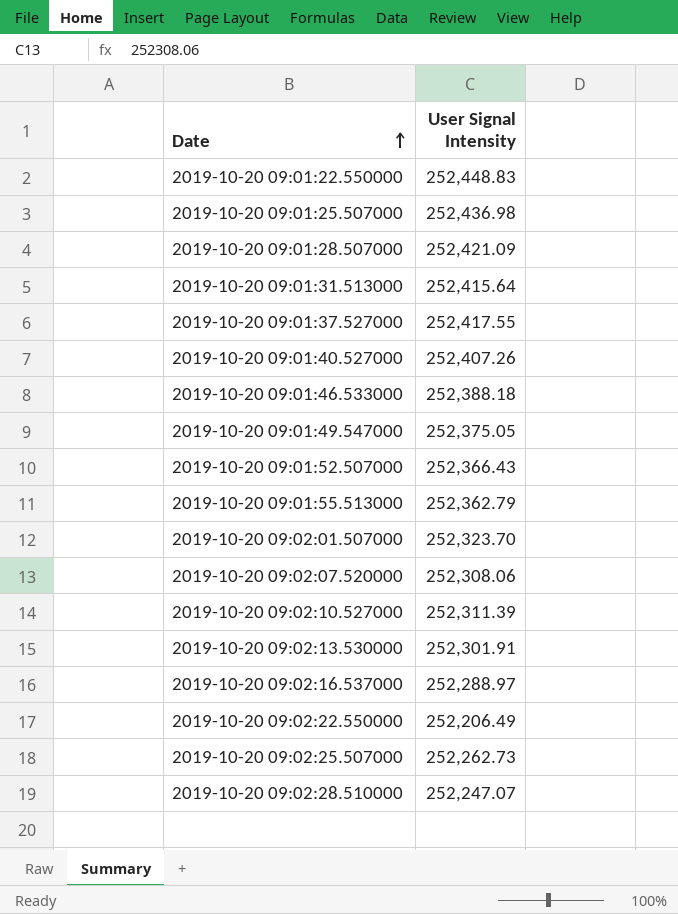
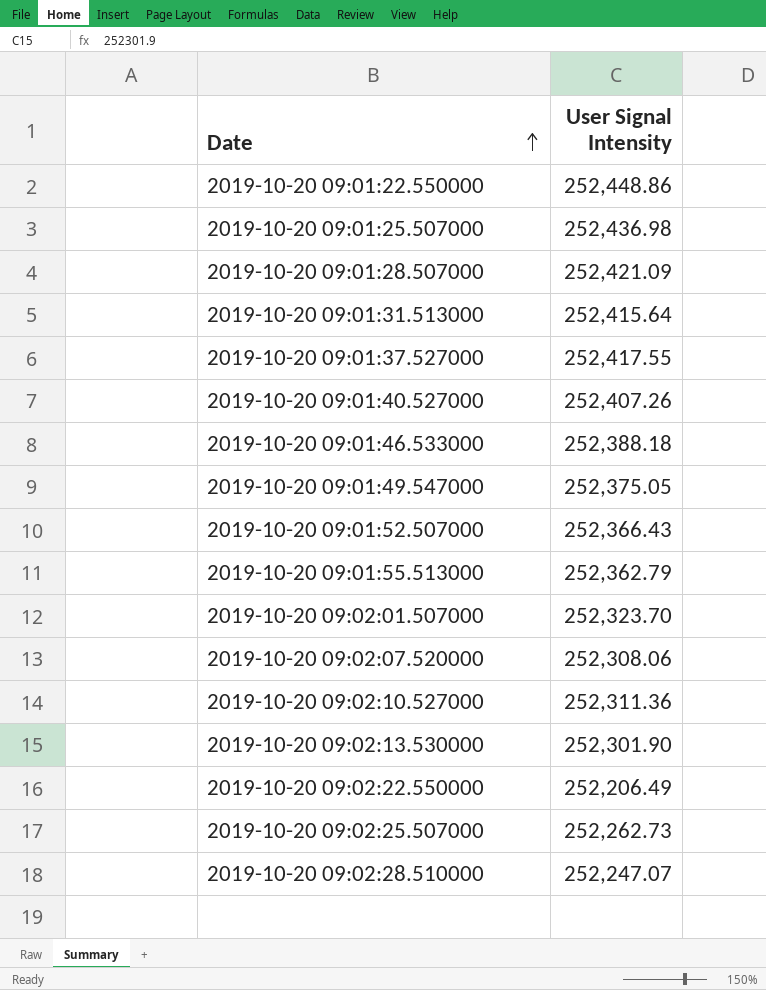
row 2019-10-20 09:02:16.537000: 252,288.97 -> none
2019-10-20 09:01:22.550000 | User Signal Intensity: 252,448.83 -> 252,448.86
2019-10-20 09:02:10.527000 | User Signal Intensity: 252,311.39 -> 252,311.36
2019-10-20 09:02:13.530000 | User Signal Intensity: 252,301.91 -> 252,301.90

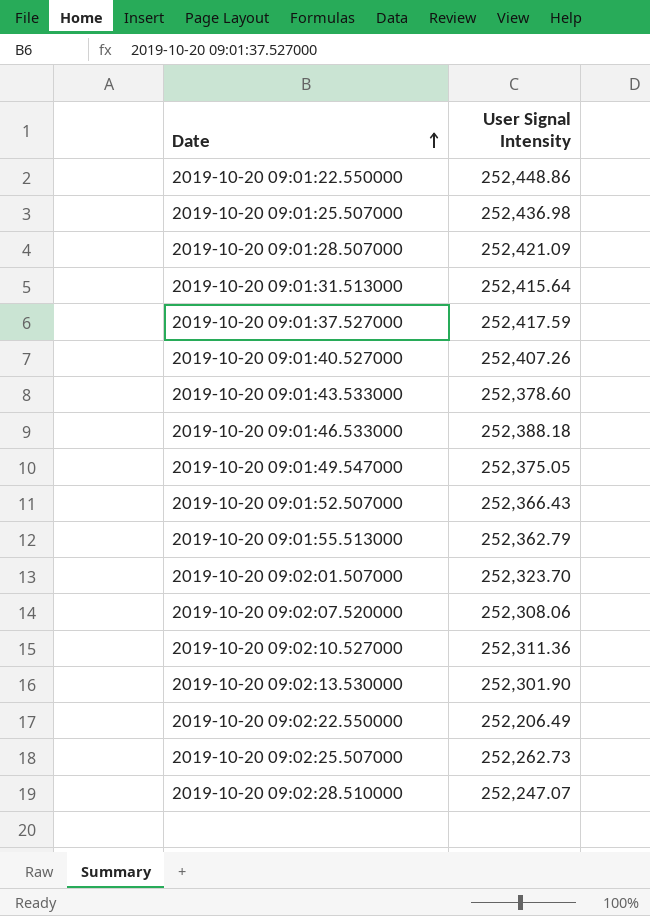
2019-10-20 09:01:37.527000 | User Signal Intensity: 252,417.55 -> 252,417.59
row 2019-10-20 09:01:43.533000: none -> 252,378.60

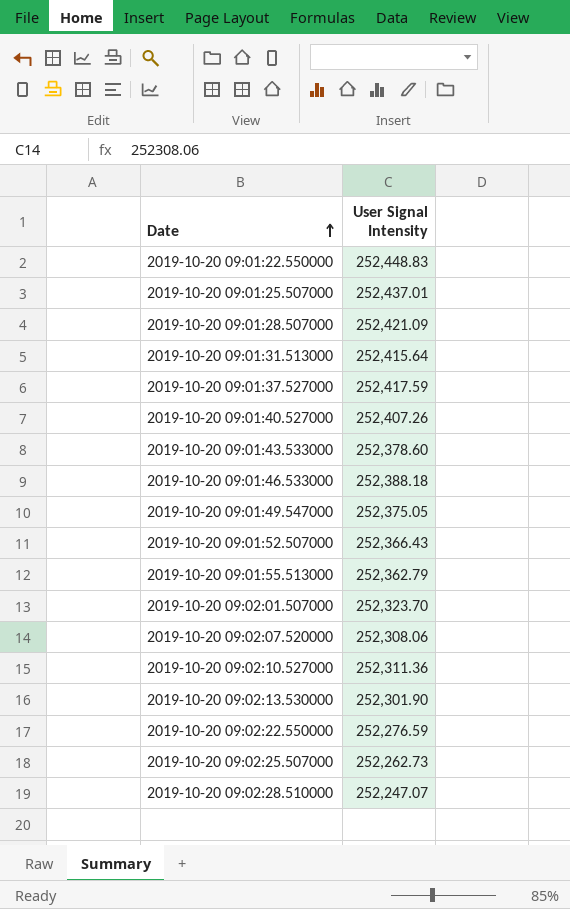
2019-10-20 09:01:22.550000 | User Signal Intensity: 252,448.86 -> 252,448.83
2019-10-20 09:01:25.507000 | User Signal Intensity: 252,436.98 -> 252,437.01
2019-10-20 09:02:22.550000 | User Signal Intensity: 252,206.49 -> 252,276.59

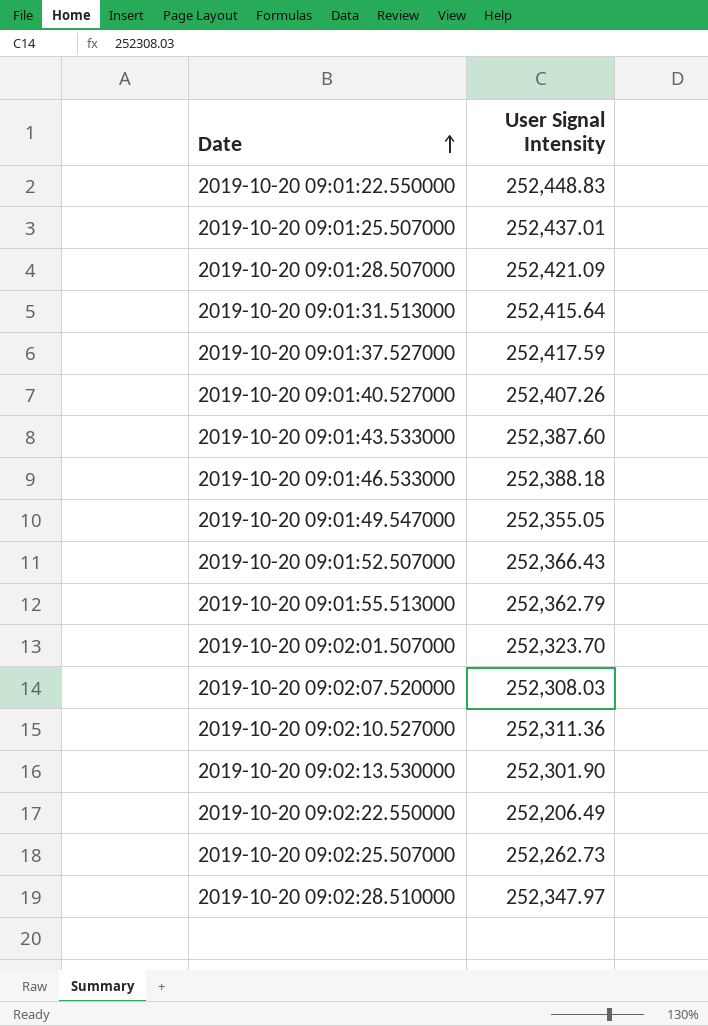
2019-10-20 09:01:43.533000 | User Signal Intensity: 252,378.60 -> 252,387.60
2019-10-20 09:01:49.547000 | User Signal Intensity: 252,375.05 -> 252,355.05
2019-10-20 09:02:07.520000 | User Signal Intensity: 252,308.06 -> 252,308.03
2019-10-20 09:02:22.550000 | User Signal Intensity: 252,276.59 -> 252,206.49
2019-10-20 09:02:28.510000 | User Signal Intensity: 252,247.07 -> 252,347.97

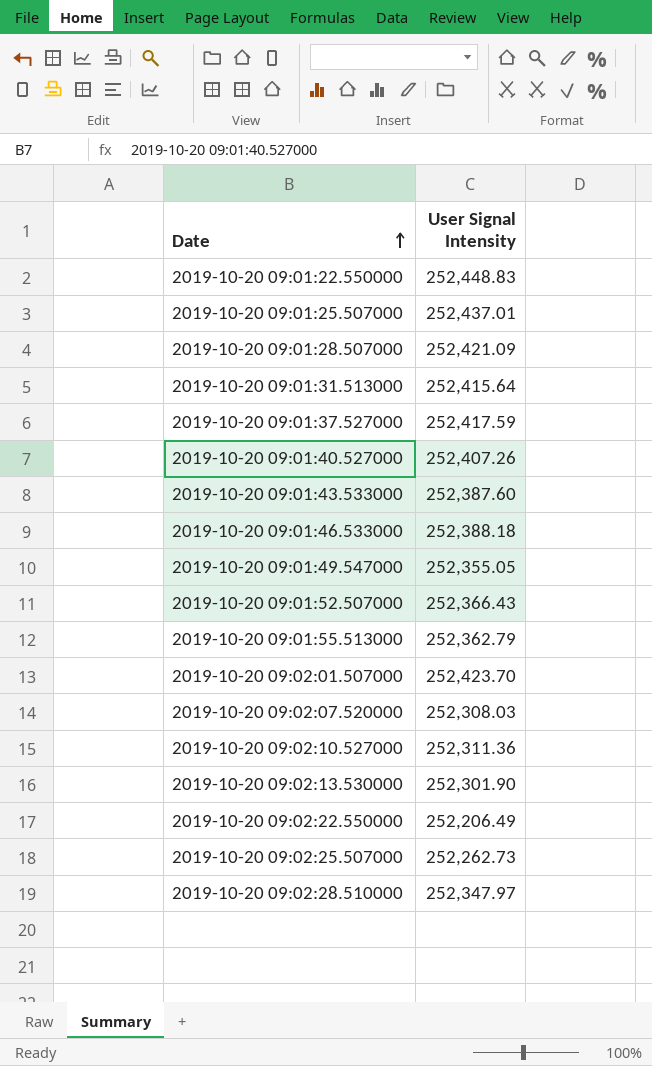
2019-10-20 09:02:01.507000 | User Signal Intensity: 252,323.70 -> 252,423.70

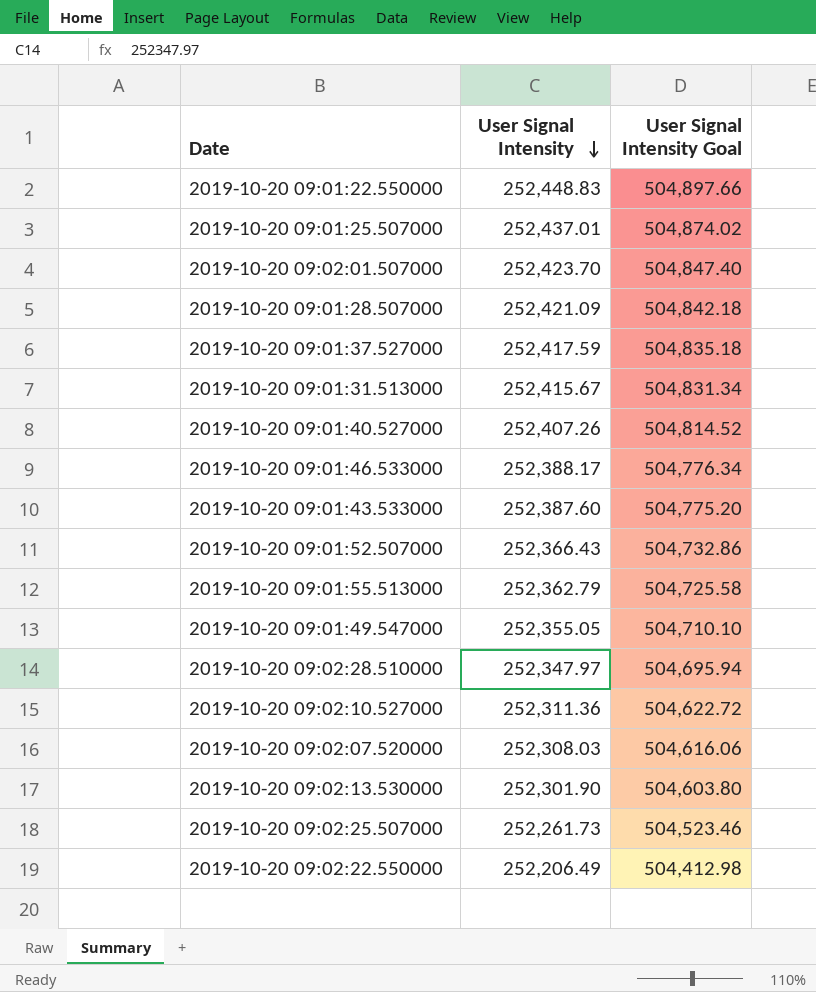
row order: Date ascending -> User Signal Intensity descending
column User Signal Intensity Goal | formula: none -> [User Signal Intensity] * 2
2019-10-20 09:01:31.513000 | User Signal Intensity: 252,415.64 -> 252,415.67
2019-10-20 09:01:46.533000 | User Signal Intensity: 252,388.18 -> 252,388.17
2019-10-20 09:02:25.507000 | User Signal Intensity: 252,262.73 -> 252,261.73

